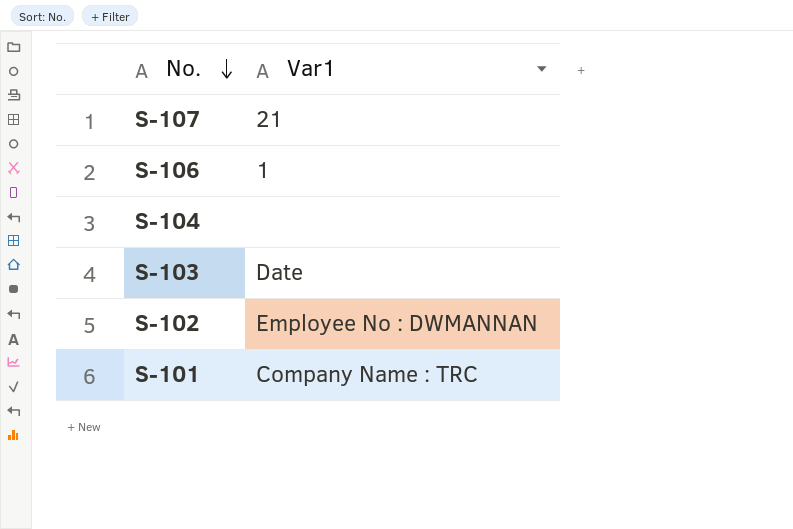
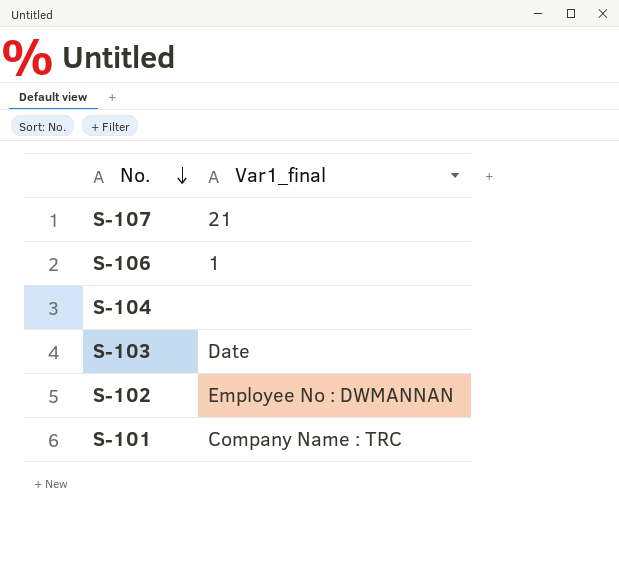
column name: Var1 -> Var1_final

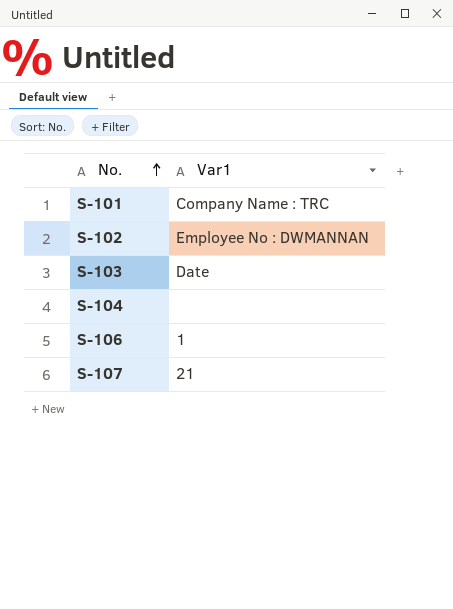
row order: No. descending -> No. ascending
column name: Var1_final -> Var1

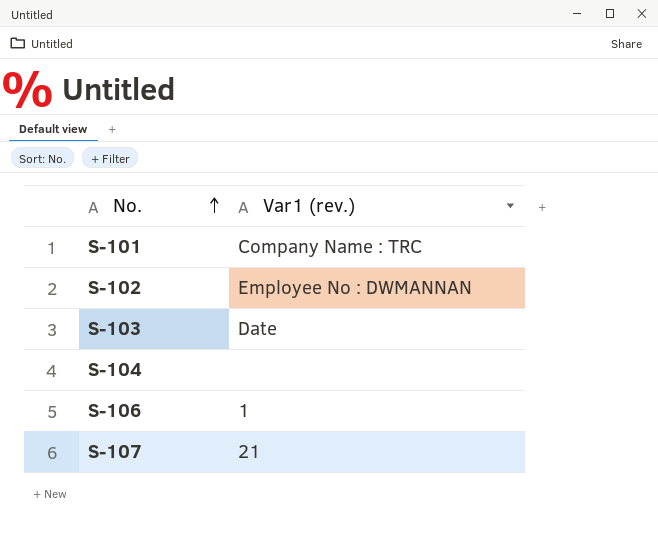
column name: Var1 -> Var1 (rev.)

